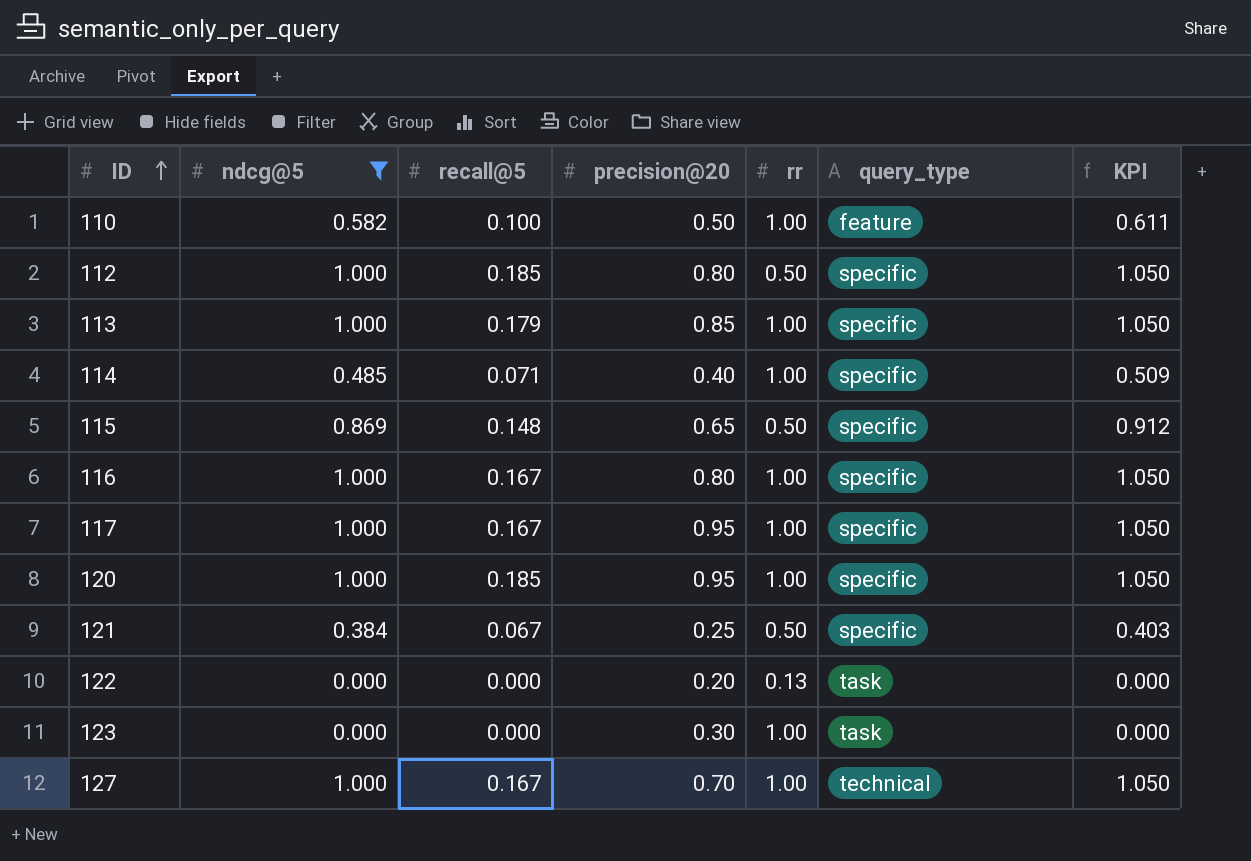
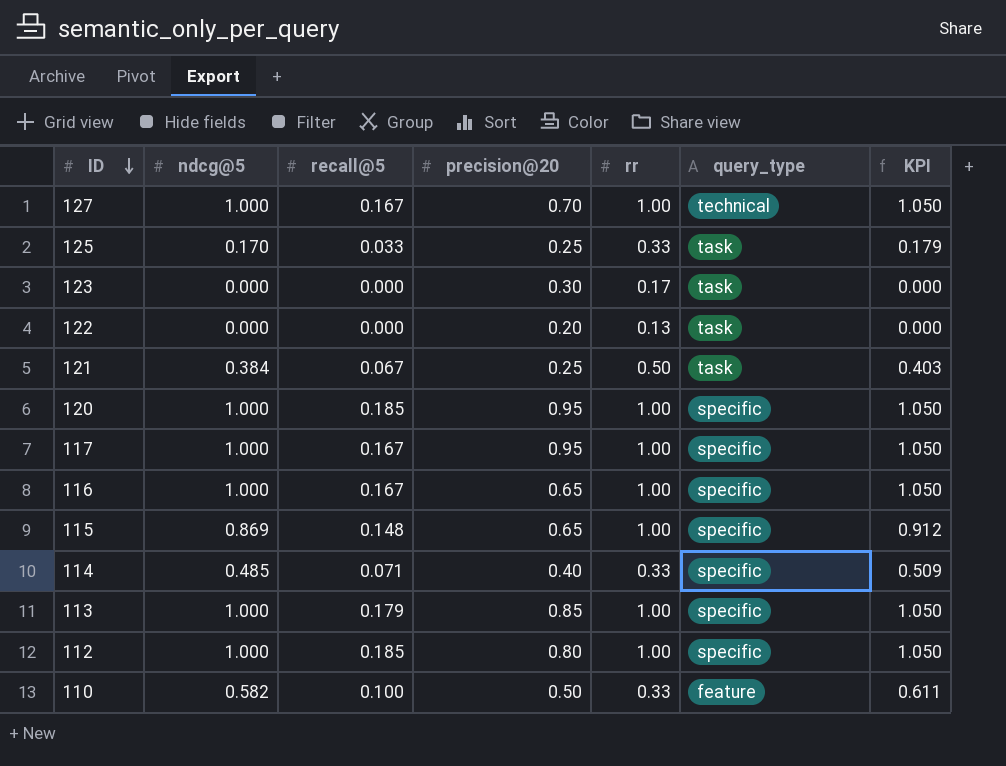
filter: ndcg@5 != 0.170 -> none
row order: ID ascending -> ID descending
123 | rr: 1.00 -> 0.17
121 | query_type: specific -> task
116 | precision@20: 0.80 -> 0.65
115 | rr: 0.50 -> 1.00
114 | rr: 1.00 -> 0.33
112 | rr: 0.50 -> 1.00
110 | rr: 1.00 -> 0.33

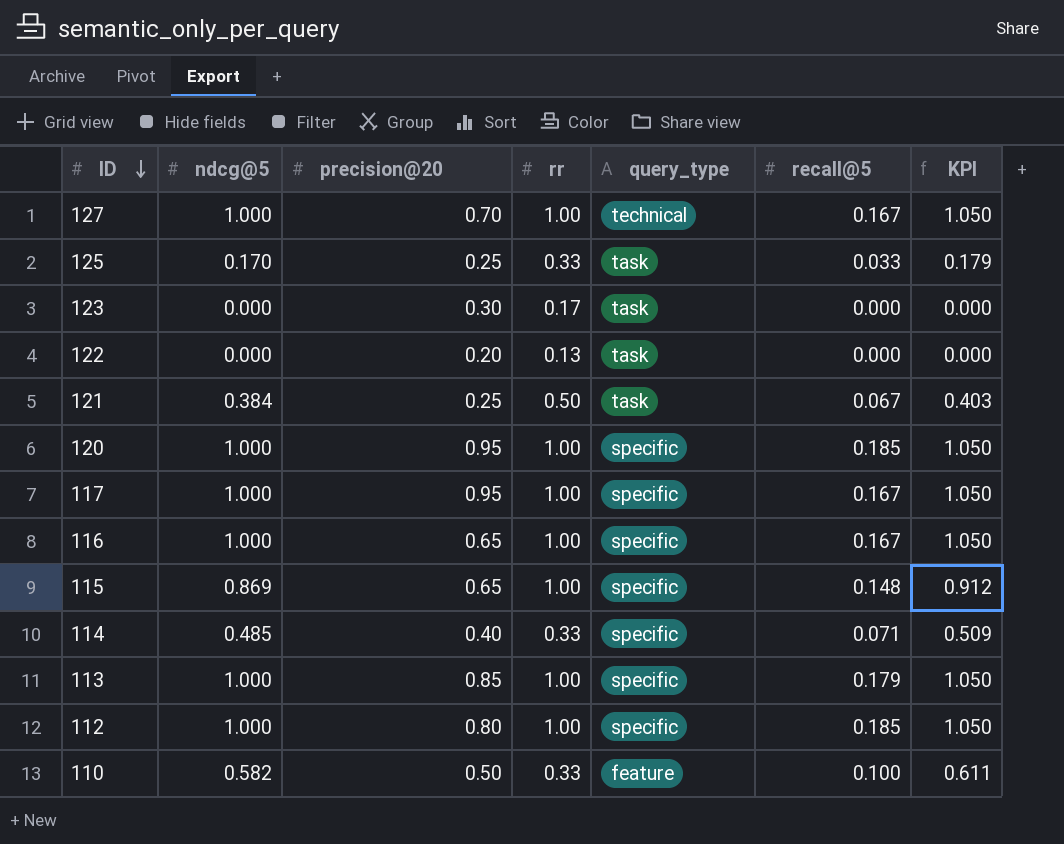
column recall@5 | position: 3 -> 6

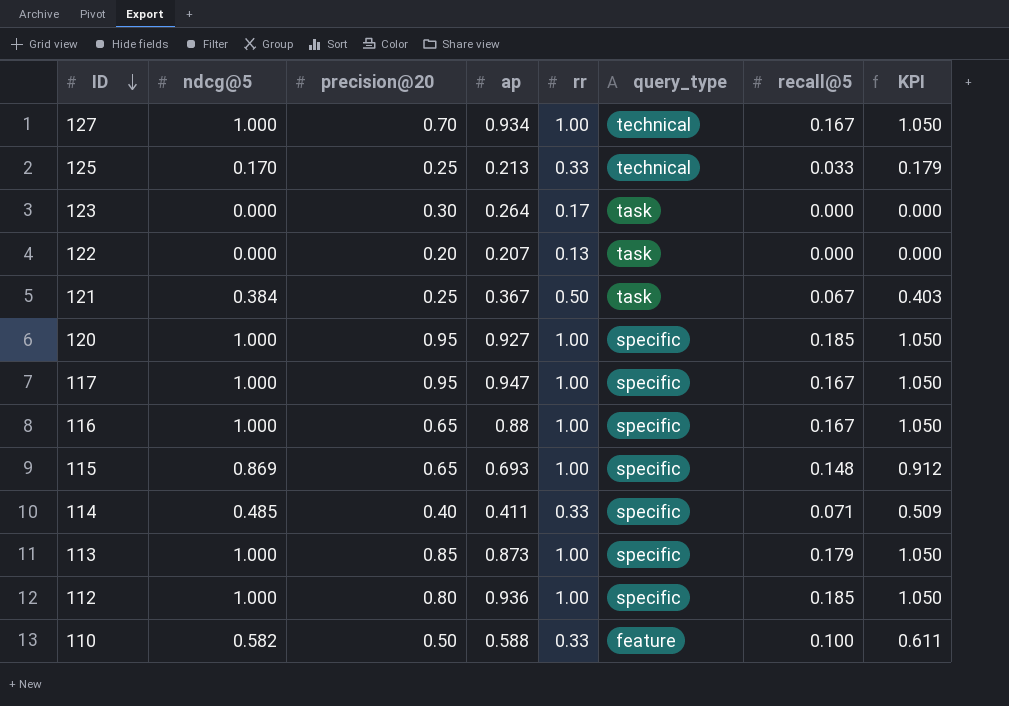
column ap | position: none -> 4
125 | query_type: task -> technical

